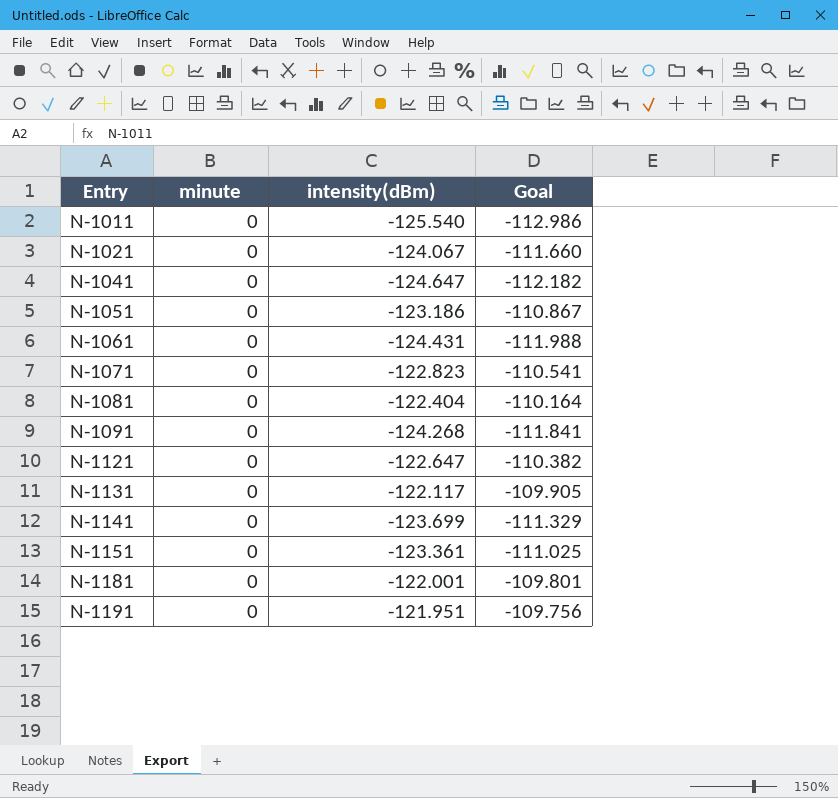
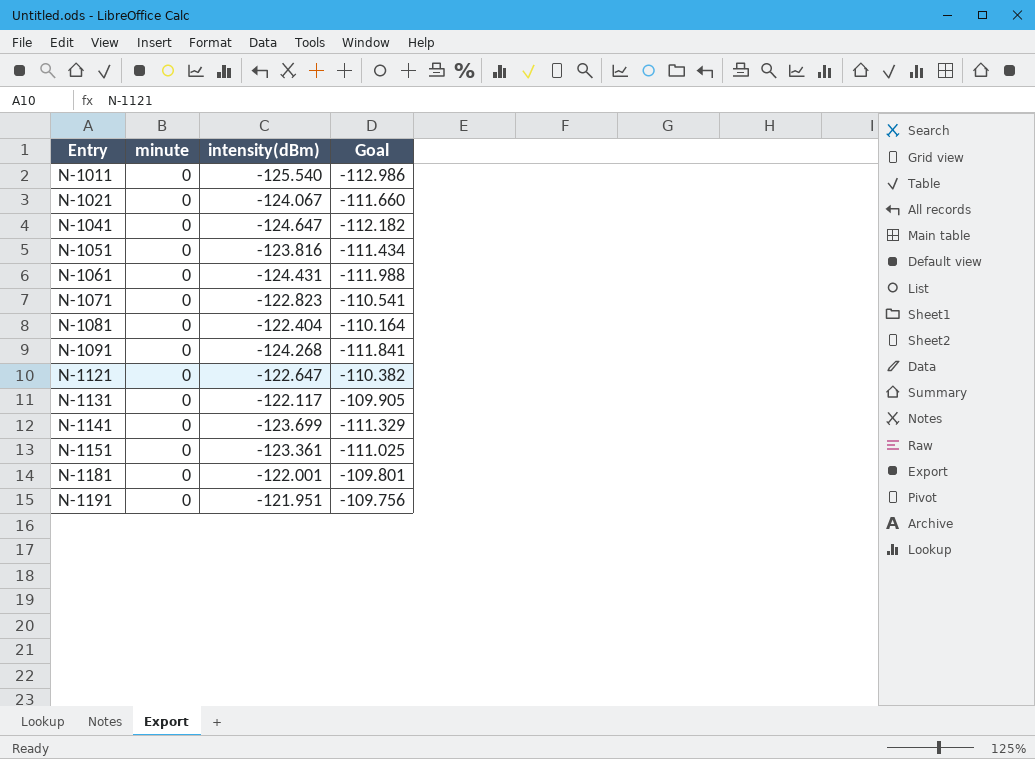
N-1051 | intensity(dBm): -123.186 -> -123.816
N-1051 | Goal: -110.867 -> -111.434

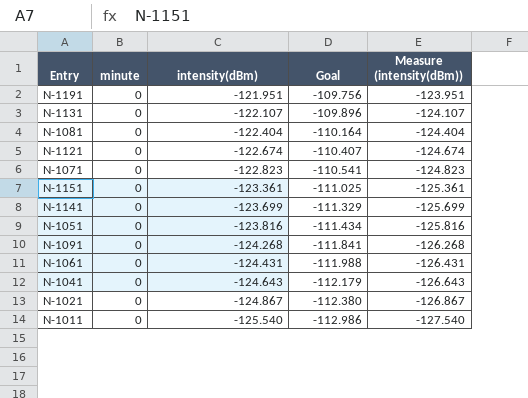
row order: Entry ascending -> intensity(dBm) descending
column Measure (intensity(dBm)) | formula: none -> [intensity(dBm)] - 2
row N-1181: 0 | -122.001 | -109.801 -> none
N-1131 | intensity(dBm): -122.117 -> -122.107
N-1131 | Goal: -109.905 -> -109.896
N-1121 | intensity(dBm): -122.647 -> -122.674
N-1121 | Goal: -110.382 -> -110.407
N-1041 | intensity(dBm): -124.647 -> -124.643
N-1041 | Goal: -112.182 -> -112.179
N-1021 | intensity(dBm): -124.067 -> -124.867
N-1021 | Goal: -111.660 -> -112.380

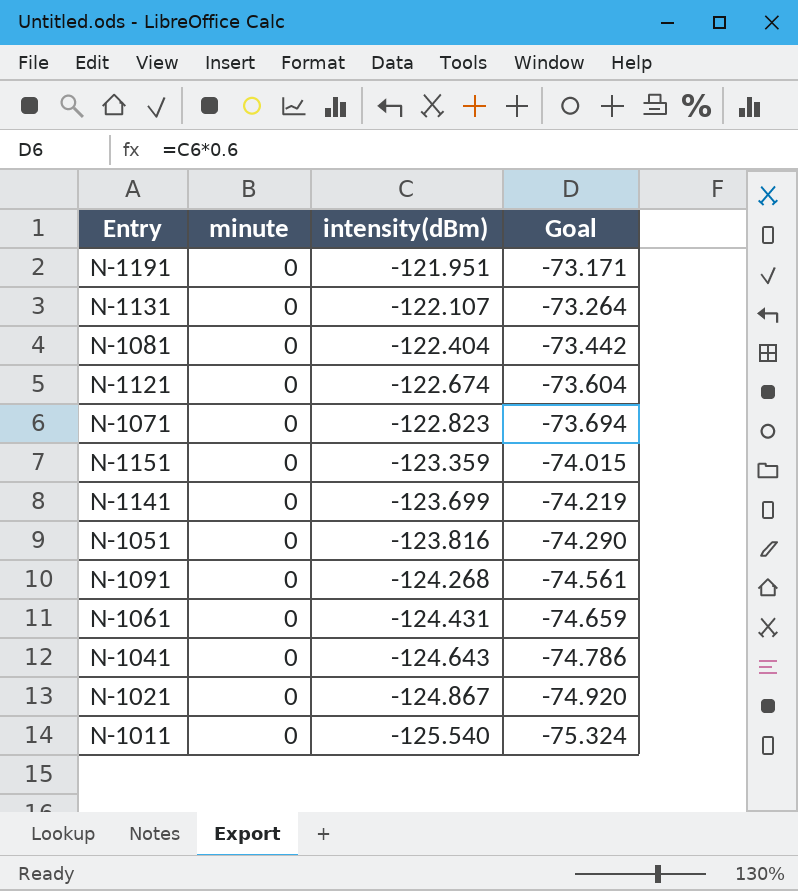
column Measure (intensity(dBm)) | formula: [intensity(dBm)] - 2 -> none
column Goal | formula: [intensity(dBm)] * 0.9 -> [intensity(dBm)] * 0.6
N-1151 | intensity(dBm): -123.361 -> -123.359

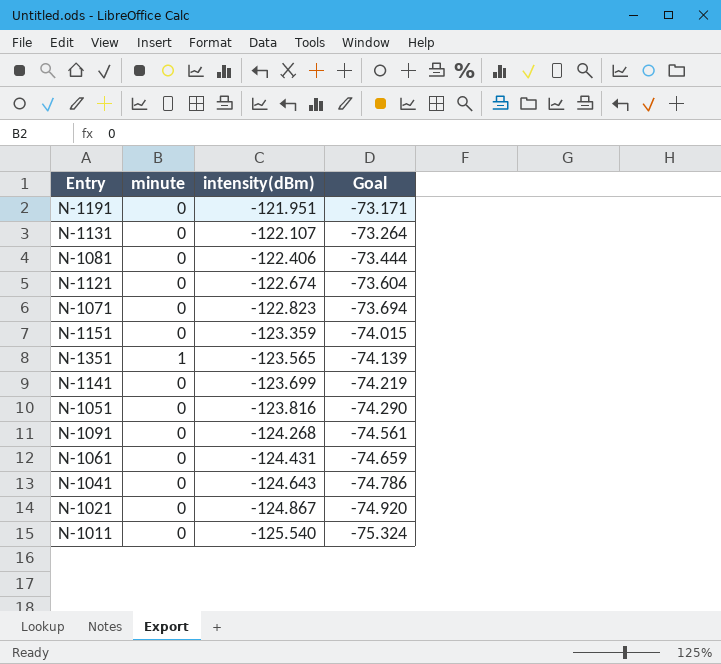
N-1081 | intensity(dBm): -122.404 -> -122.406
N-1081 | Goal: -73.442 -> -73.444
row N-1351: none -> 1 | -123.565 | -74.139

